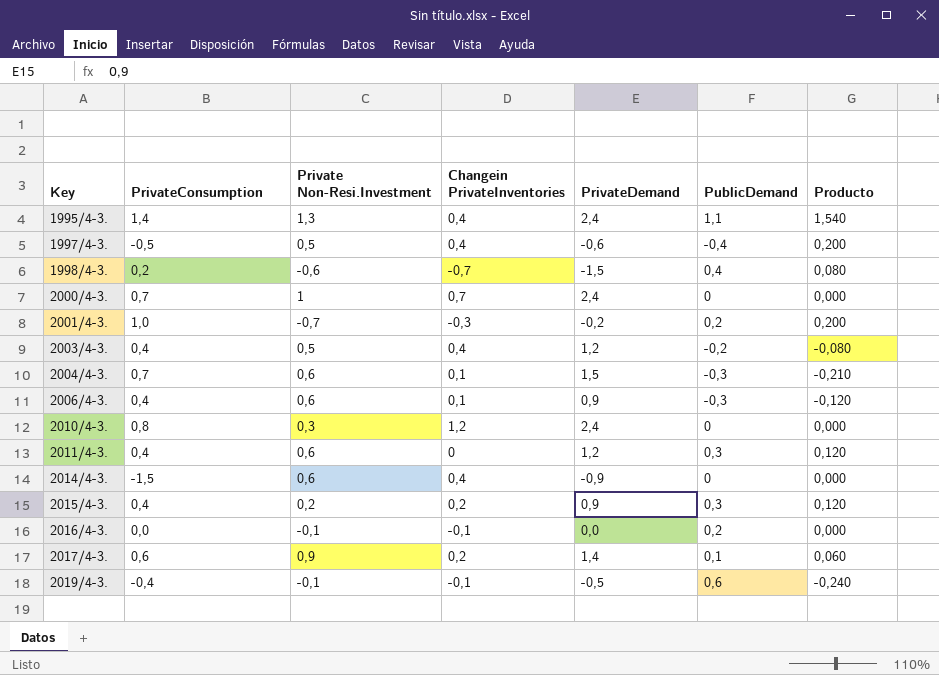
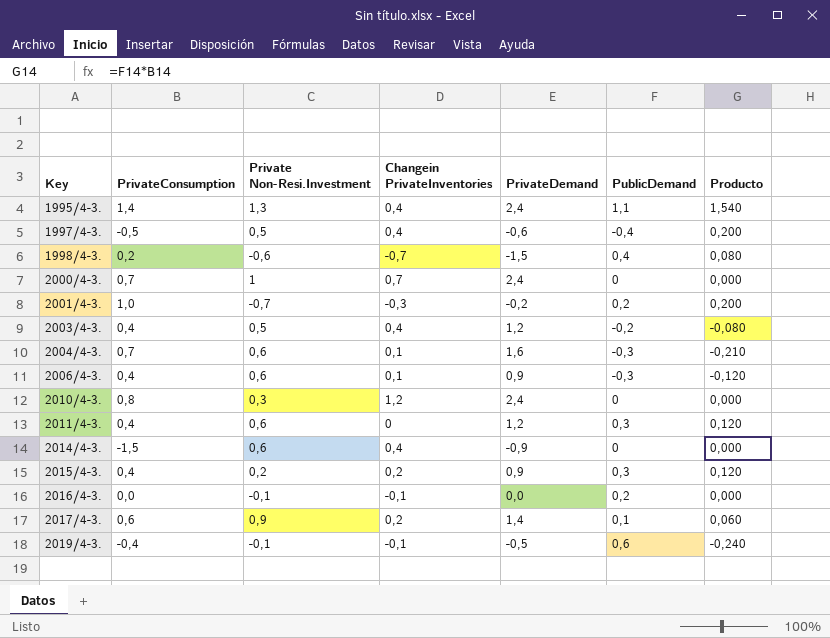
2004/4-3. | PrivateDemand: 1,5 -> 1,6

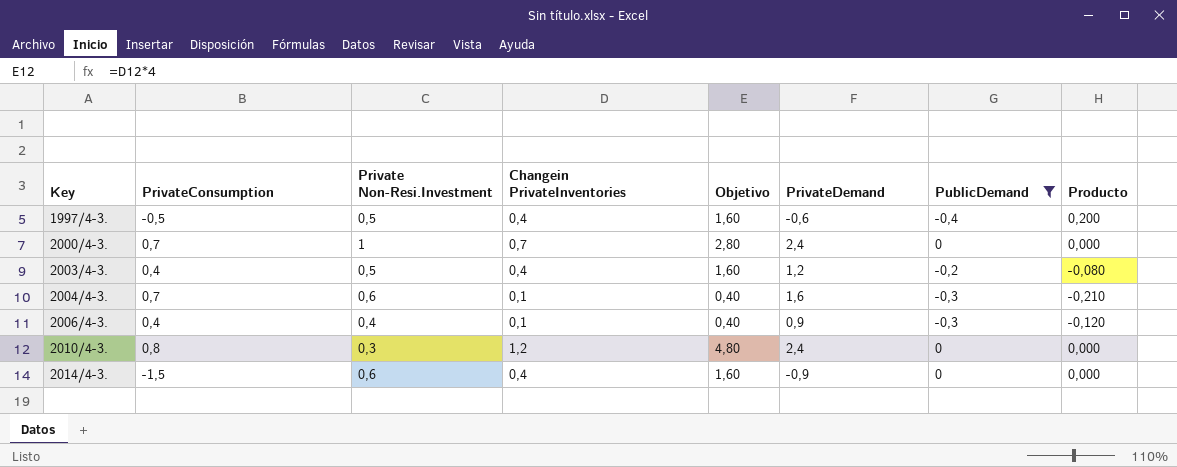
filter: none -> PublicDemand <= 0
column Objetivo | formula: none -> [Changein PrivateInventories] * 4
2006/4-3. | Private Non-Resi.Investment: 0,6 -> 0,4

